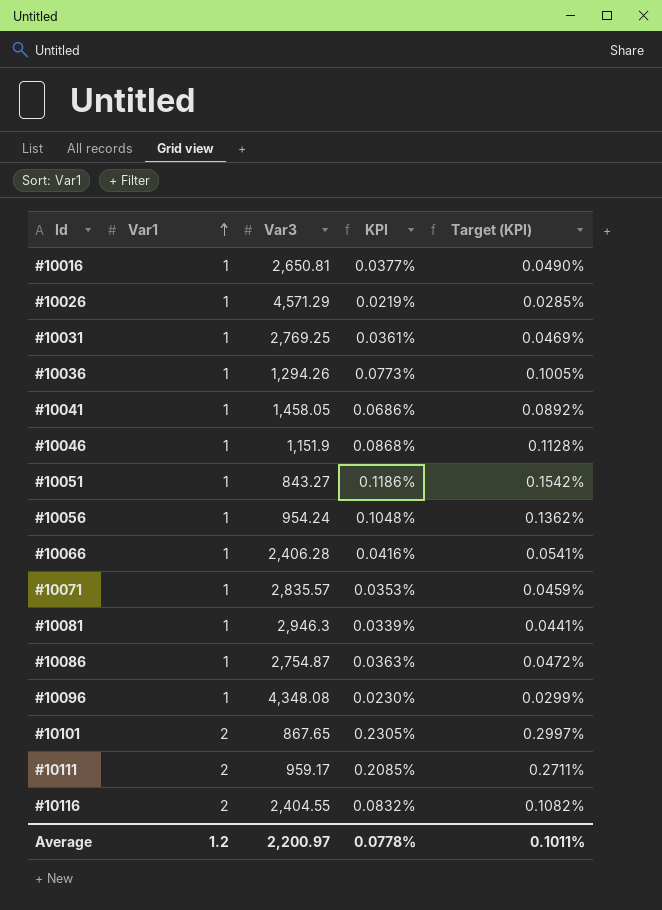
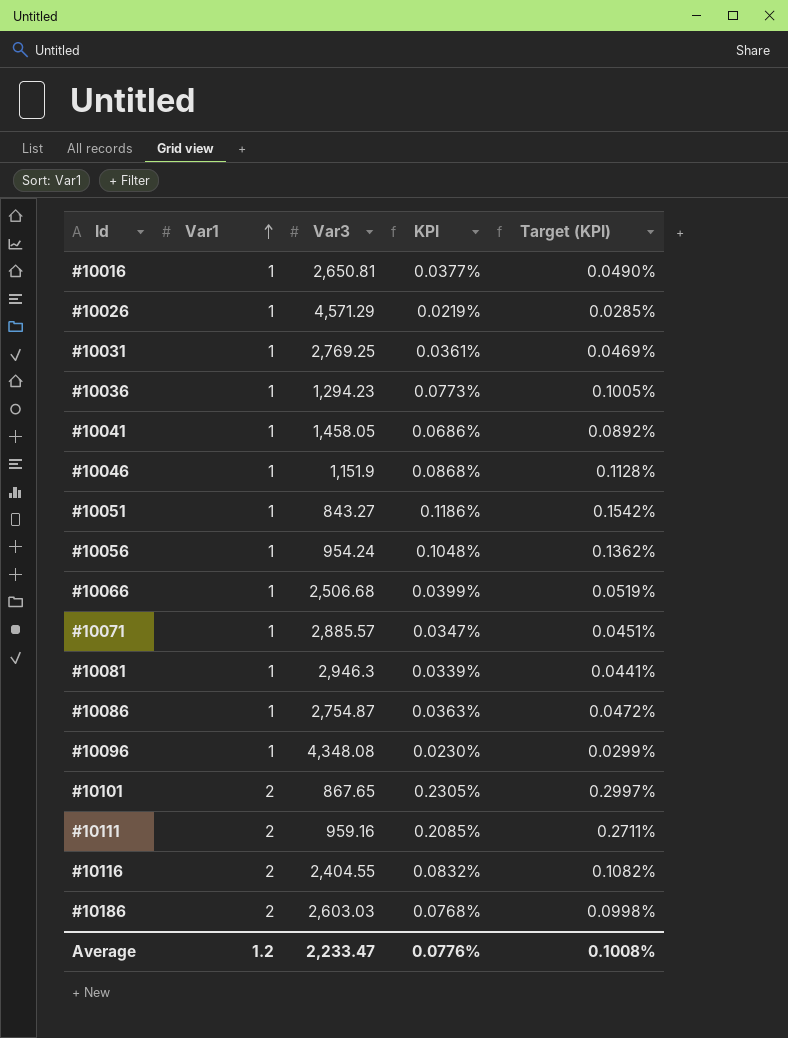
#10036 | Var3: 1,294.26 -> 1,294.23
#10066 | Var3: 2,406.28 -> 2,506.68
#10066 | KPI: 0.0416% -> 0.0399%
#10066 | Target (KPI): 0.0541% -> 0.0519%
#10071 | Var3: 2,835.57 -> 2,885.57
#10071 | KPI: 0.0353% -> 0.0347%
#10071 | Target (KPI): 0.0459% -> 0.0451%
#10111 | Var3: 959.17 -> 959.16
row #10186: none -> 2 | 2,603.03 | 0.0768% | 0.0998%
Average | Var3: 2,200.97 -> 2,233.47
Average | KPI: 0.0778% -> 0.0776%
Average | Target (KPI): 0.1011% -> 0.1008%

